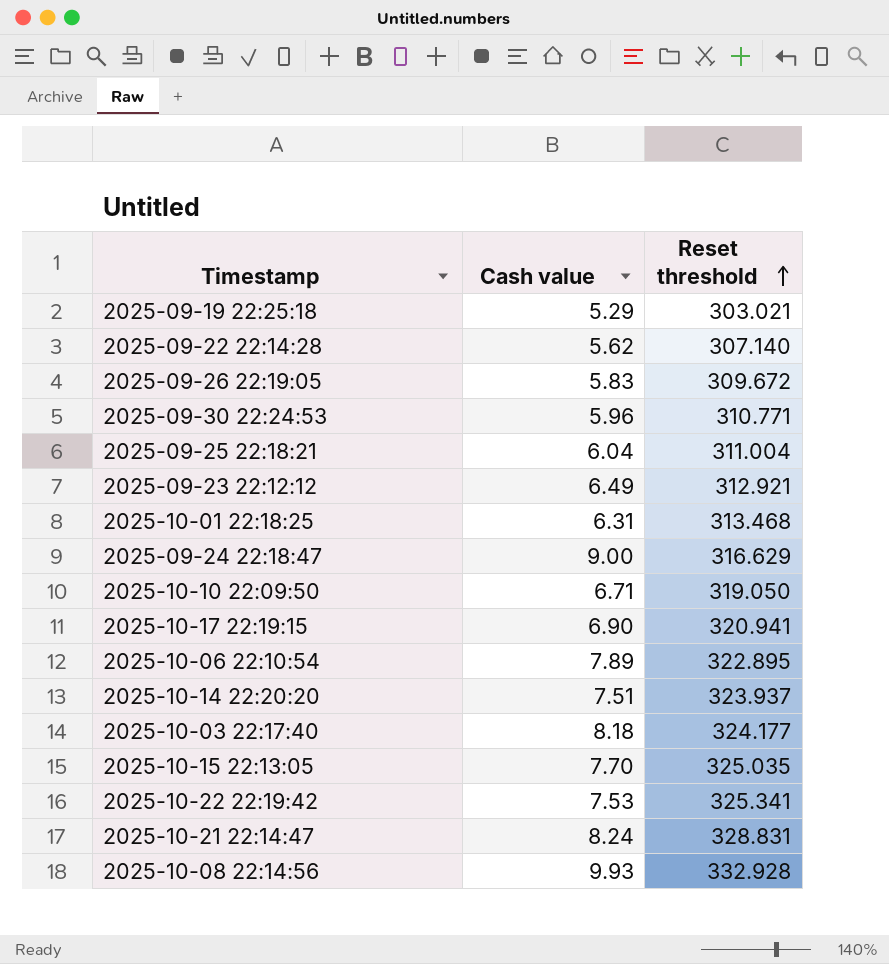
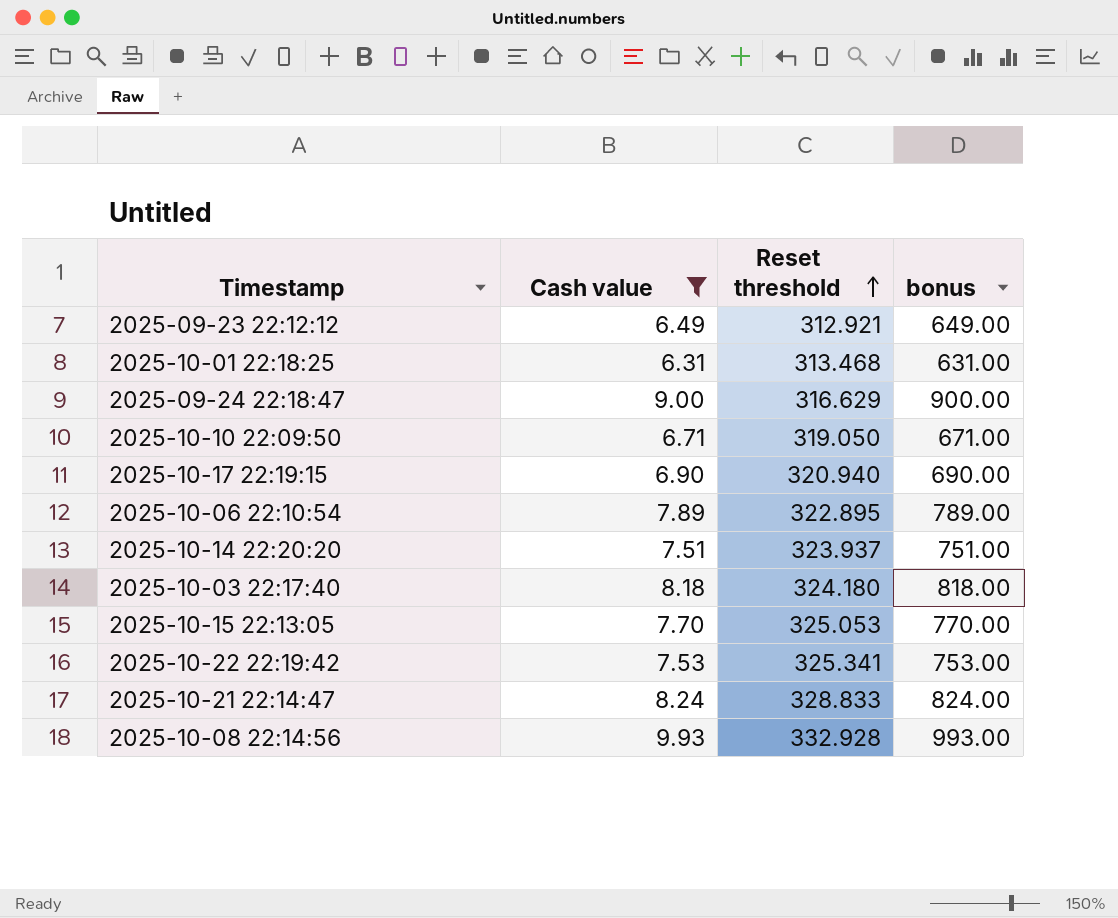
filter: none -> Cash value >= 6.31
column bonus | formula: none -> [Cash value] * 100
2025-10-17 22:19:15 | Reset threshold: 320.941 -> 320.940
2025-10-03 22:17:40 | Reset threshold: 324.177 -> 324.180
2025-10-15 22:13:05 | Reset threshold: 325.035 -> 325.053
2025-10-21 22:14:47 | Reset threshold: 328.831 -> 328.833

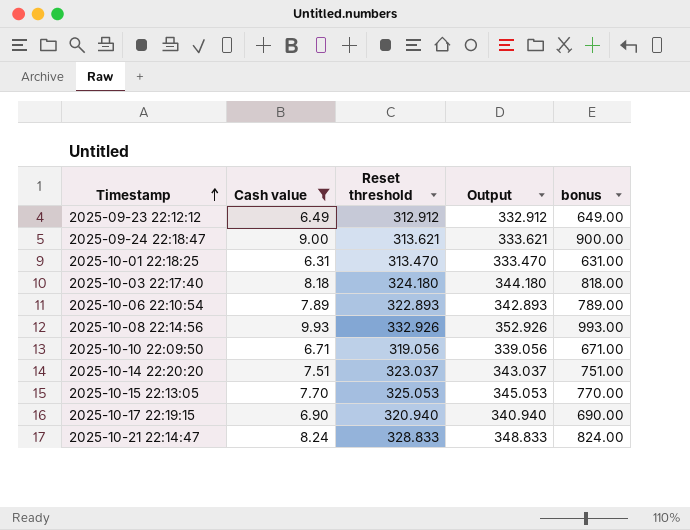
row order: Reset threshold ascending -> Timestamp ascending
column Output | formula: none -> [Reset threshold] + 20
row 2025-10-22 22:19:42: 7.53 | 325.341 | 753.00 -> none
2025-09-23 22:12:12 | Reset threshold: 312.921 -> 312.912
2025-09-24 22:18:47 | Reset threshold: 316.629 -> 313.621
2025-10-01 22:18:25 | Reset threshold: 313.468 -> 313.470
2025-10-06 22:10:54 | Reset threshold: 322.895 -> 322.893
2025-10-08 22:14:56 | Reset threshold: 332.928 -> 332.926
2025-10-10 22:09:50 | Reset threshold: 319.050 -> 319.056
2025-10-14 22:20:20 | Reset threshold: 323.937 -> 323.037

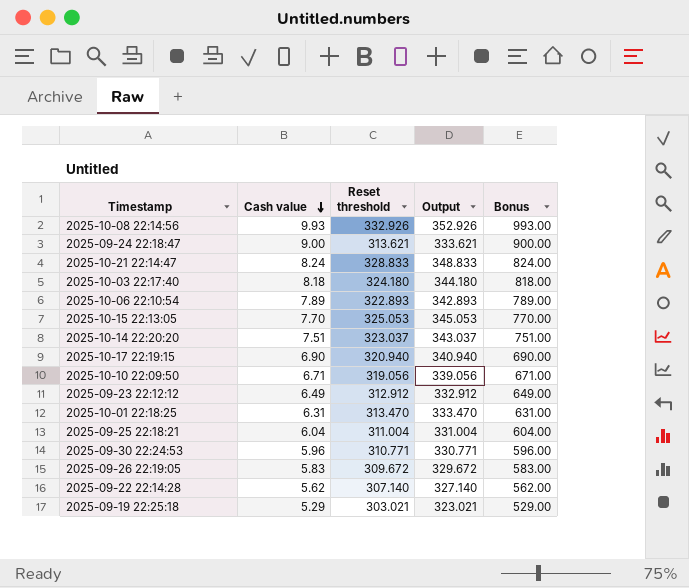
filter: Cash value >= 6.31 -> none
row order: Timestamp ascending -> Cash value descending
column name: bonus -> Bonus

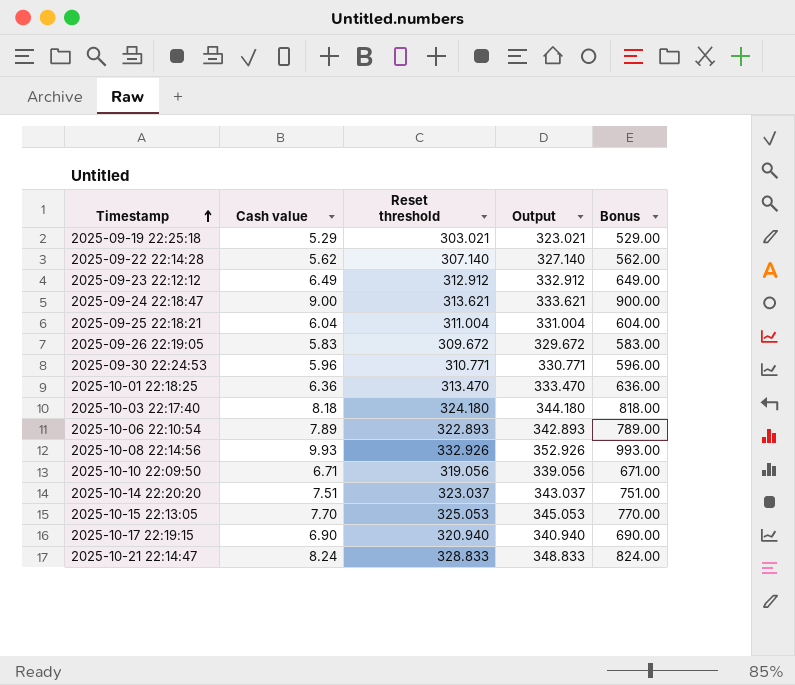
row order: Cash value descending -> Timestamp ascending
2025-10-01 22:18:25 | Cash value: 6.31 -> 6.36
2025-10-01 22:18:25 | Bonus: 631.00 -> 636.00

